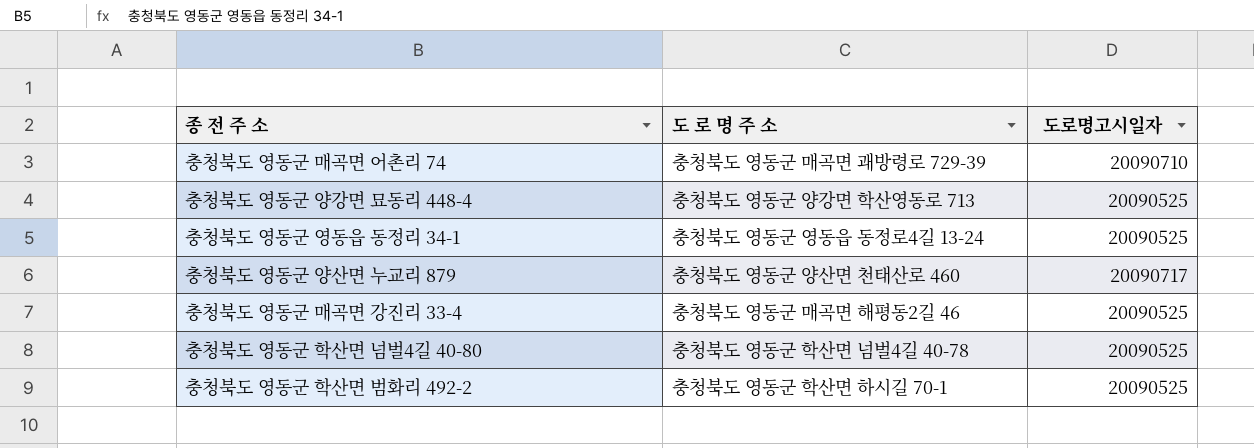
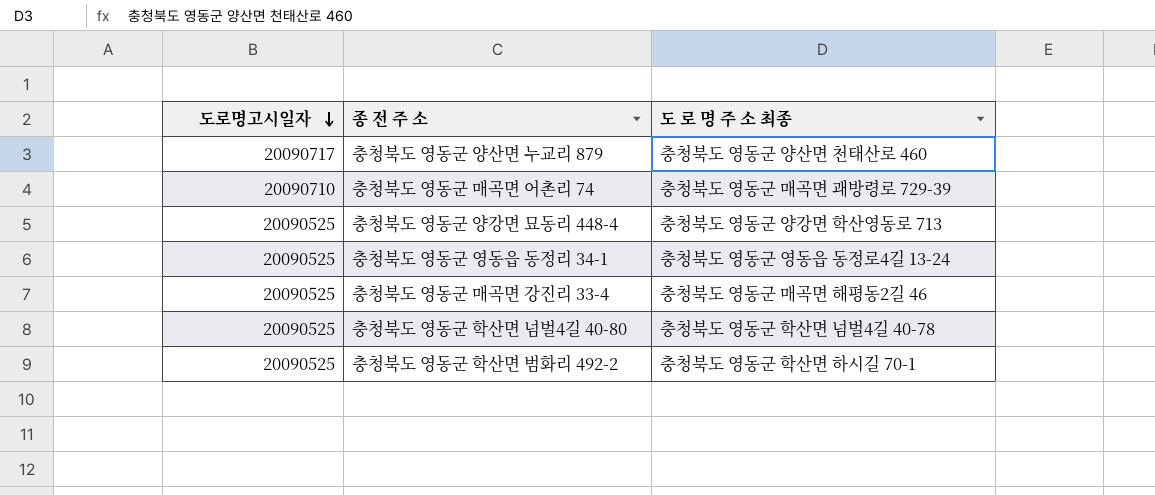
row order: none -> 도로명고시일자 descending
column 도로명고시일자 | position: 3 -> 1
column name: 도 로 명 주 소 -> 도 로 명 주 소 최종

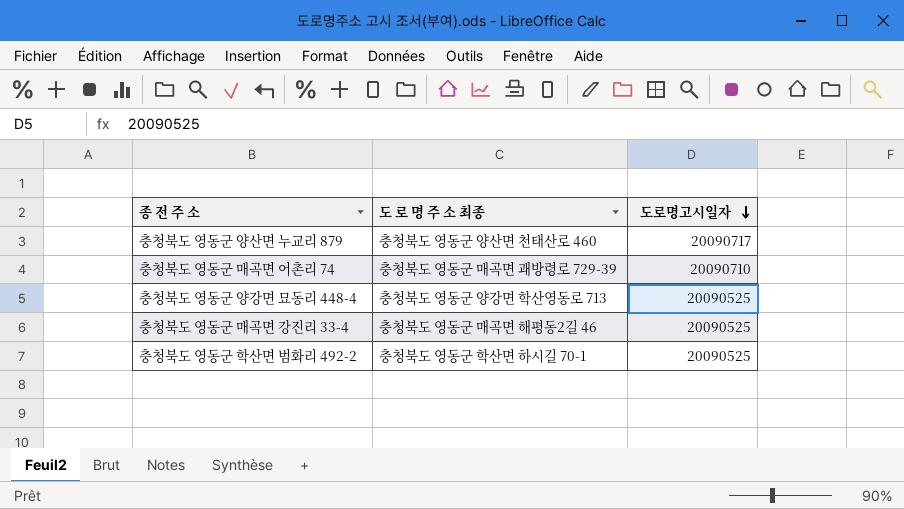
column 도로명고시일자 | position: 1 -> 3
row 충청북도 영동군 영동읍 동정리 34-1: 20090525 | 충청북도 영동군 영동읍 동정로4길 13-24 -> none
row 충청북도 영동군 학산면 넘벌4길 40-80: 20090525 | 충청북도 영동군 학산면 넘벌4길 40-78 -> none

